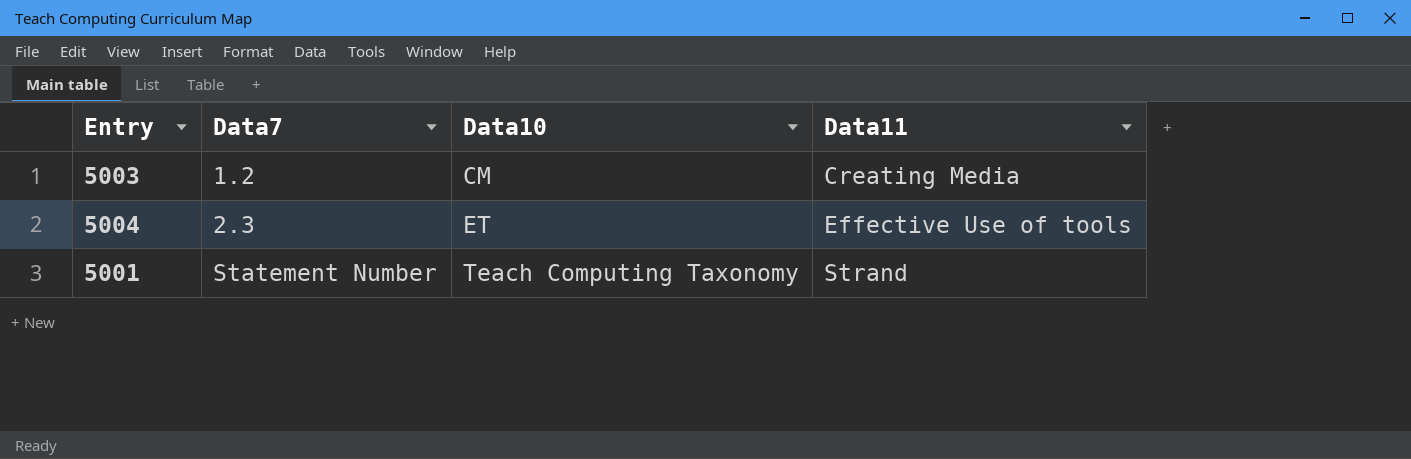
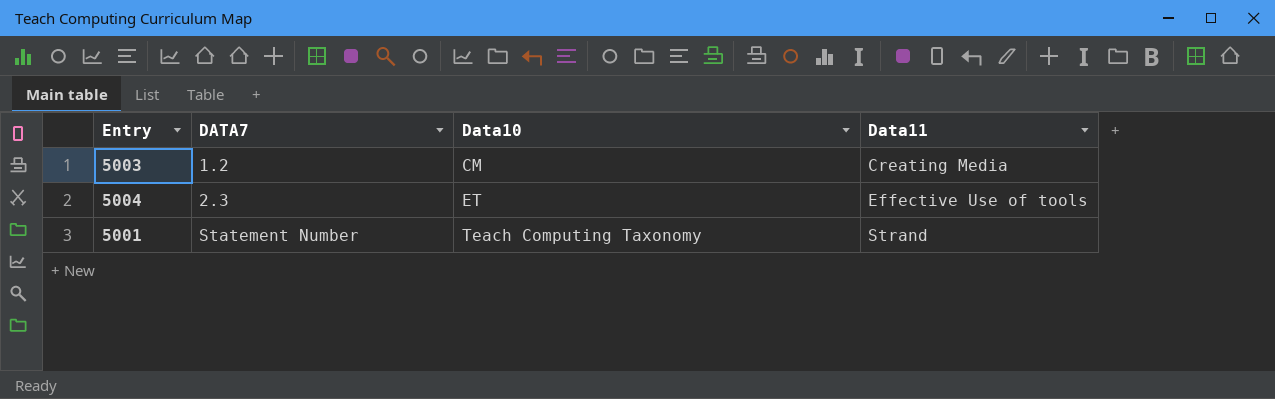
column name: Data7 -> DATA7

